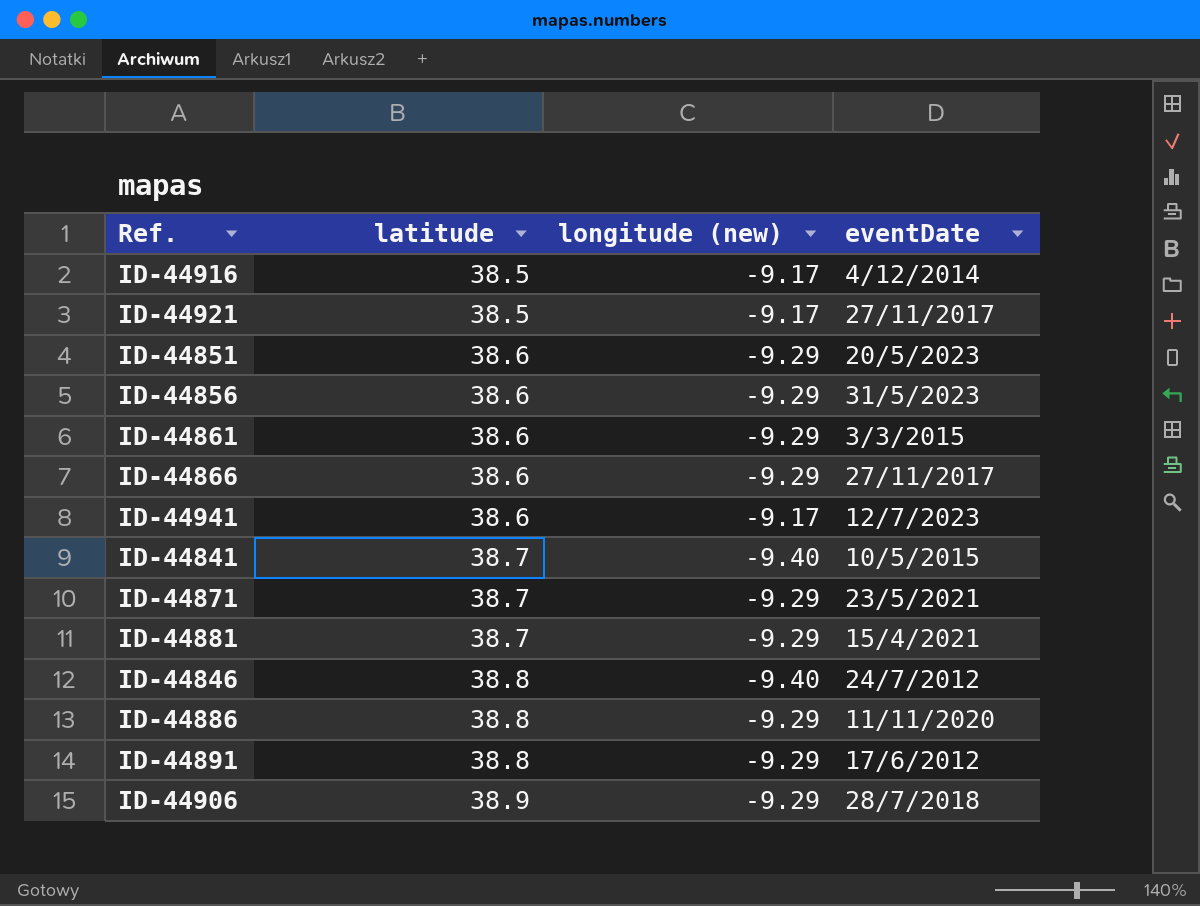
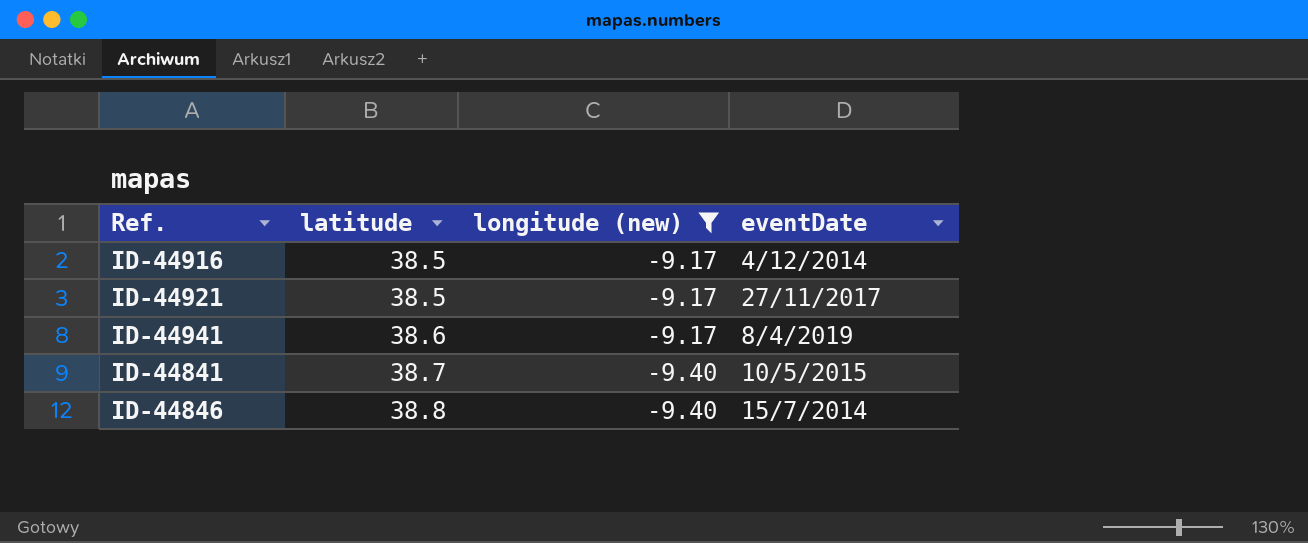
filter: none -> longitude (new) != -9.29
ID-44941 | eventDate: 12/7/2023 -> 8/4/2019
ID-44846 | eventDate: 24/7/2012 -> 15/7/2014

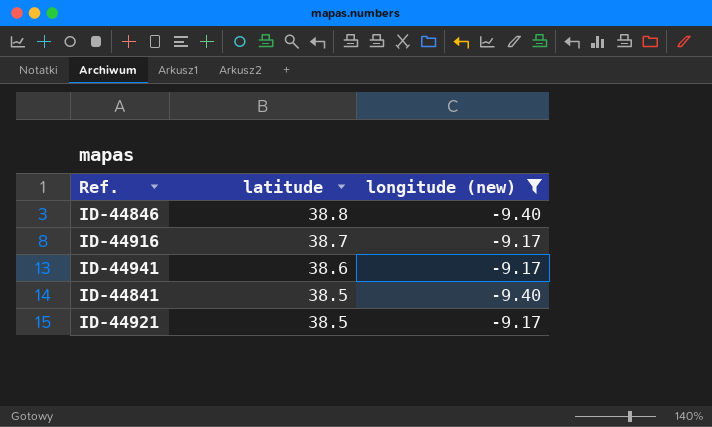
row order: latitude ascending -> latitude descending
column eventDate | position: 4 -> none
ID-44916 | latitude: 38.5 -> 38.7
ID-44841 | latitude: 38.7 -> 38.5

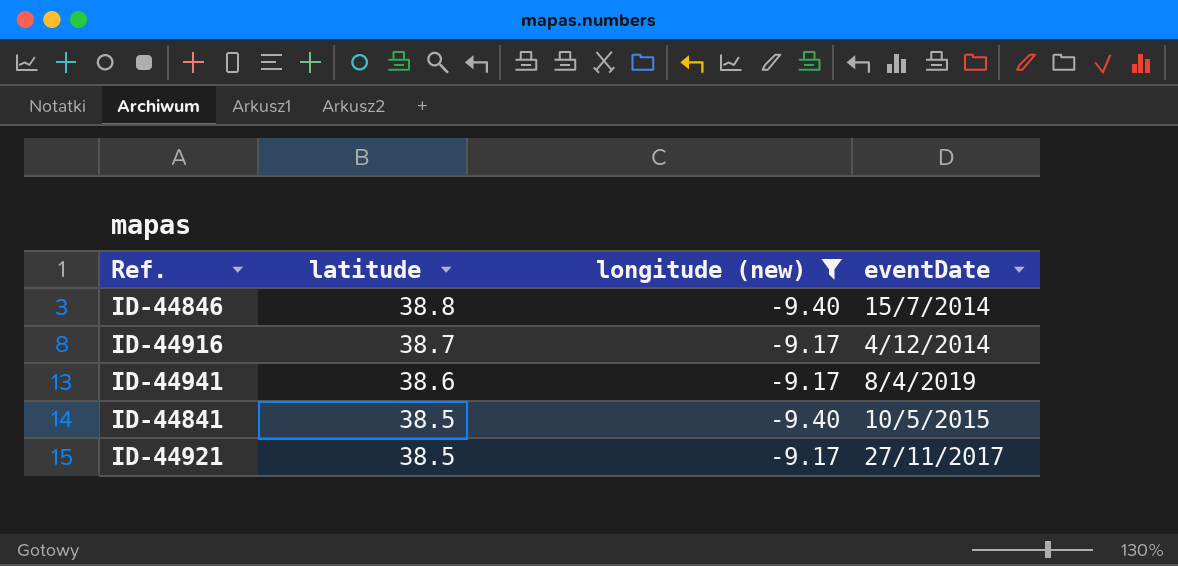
column eventDate | position: none -> 4

